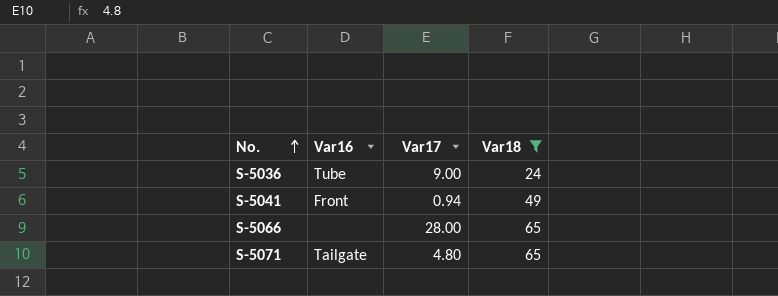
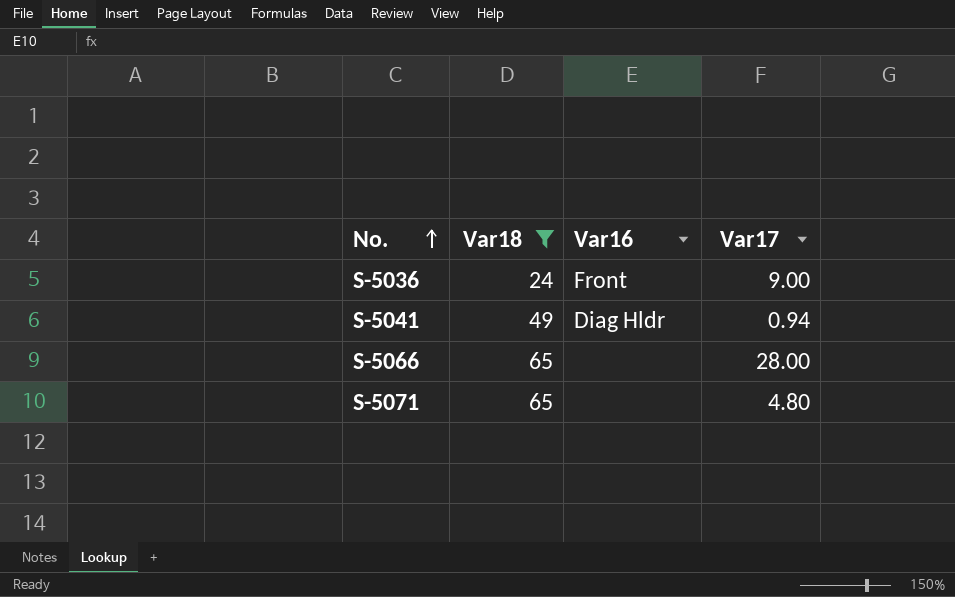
column Var18 | position: 4 -> 2
S-5036 | Var16: Tube -> Front
S-5041 | Var16: Front -> Diag Hldr
S-5071 | Var16: Tailgate -> none

